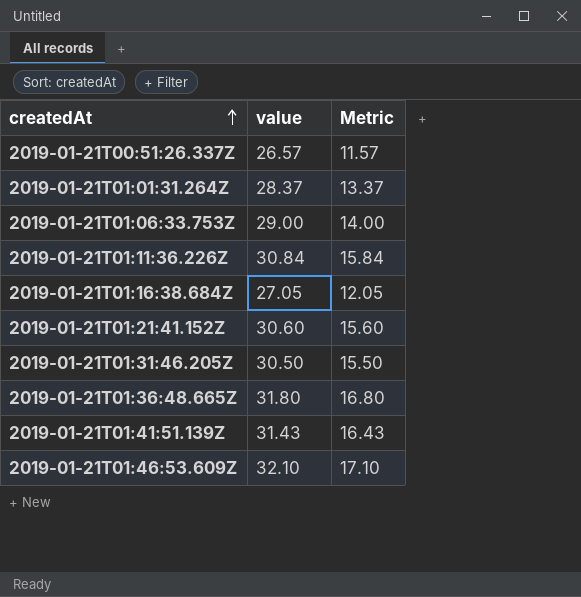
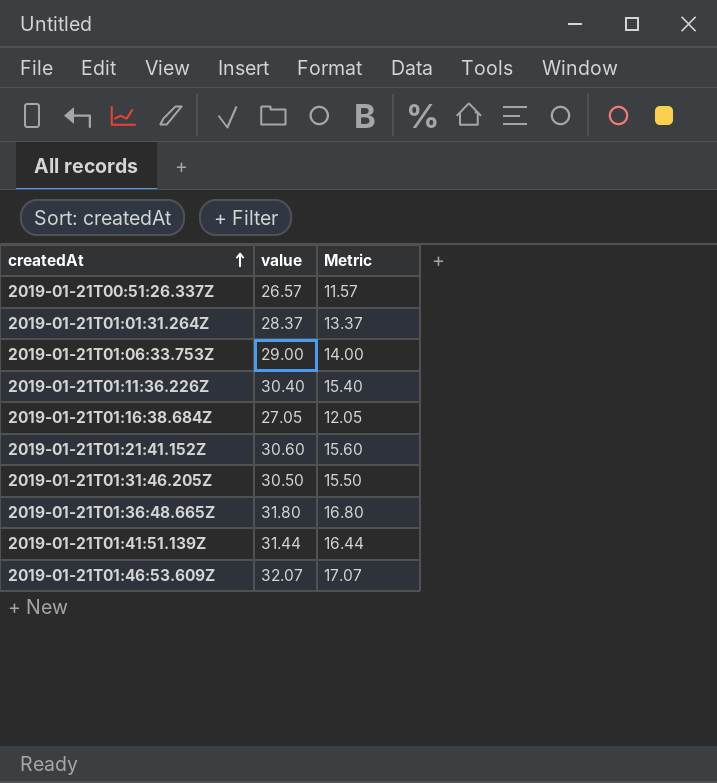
2019-01-21T01:11:36.226Z | value: 30.84 -> 30.40
2019-01-21T01:11:36.226Z | Metric: 15.84 -> 15.40
2019-01-21T01:41:51.139Z | value: 31.43 -> 31.44
2019-01-21T01:41:51.139Z | Metric: 16.43 -> 16.44
2019-01-21T01:46:53.609Z | value: 32.10 -> 32.07
2019-01-21T01:46:53.609Z | Metric: 17.10 -> 17.07

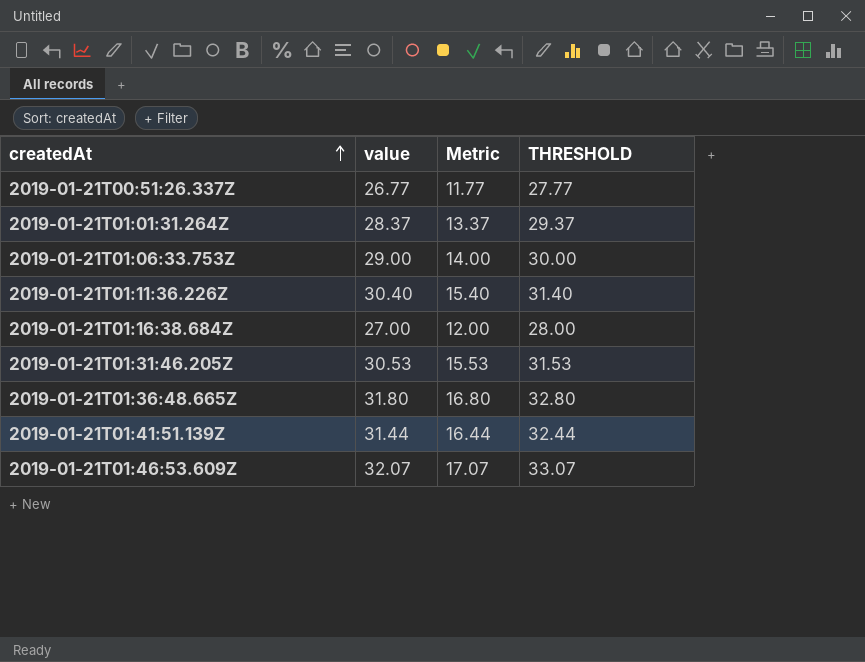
column THRESHOLD | formula: none -> [value] + 1
row 2019-01-21T01:21:41.152Z: 30.60 | 15.60 -> none
2019-01-21T00:51:26.337Z | value: 26.57 -> 26.77
2019-01-21T00:51:26.337Z | Metric: 11.57 -> 11.77
2019-01-21T01:16:38.684Z | value: 27.05 -> 27.00
2019-01-21T01:16:38.684Z | Metric: 12.05 -> 12.00
2019-01-21T01:31:46.205Z | value: 30.50 -> 30.53
2019-01-21T01:31:46.205Z | Metric: 15.50 -> 15.53

